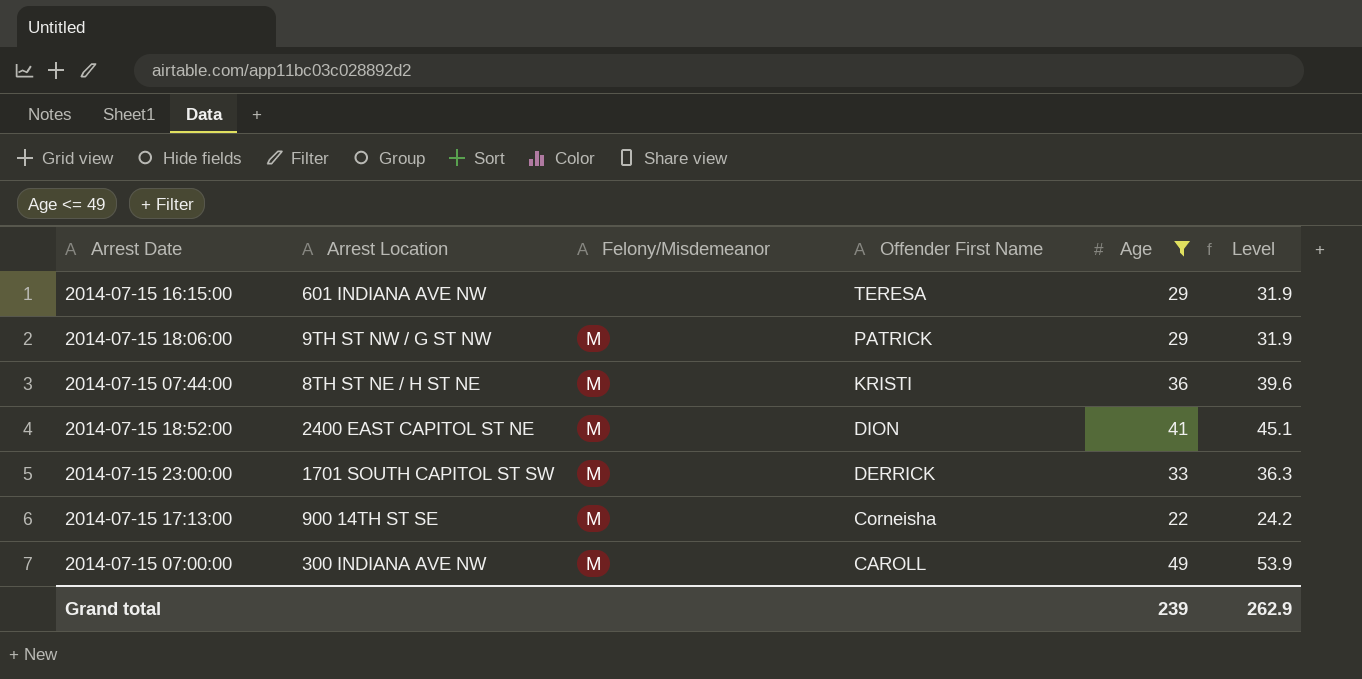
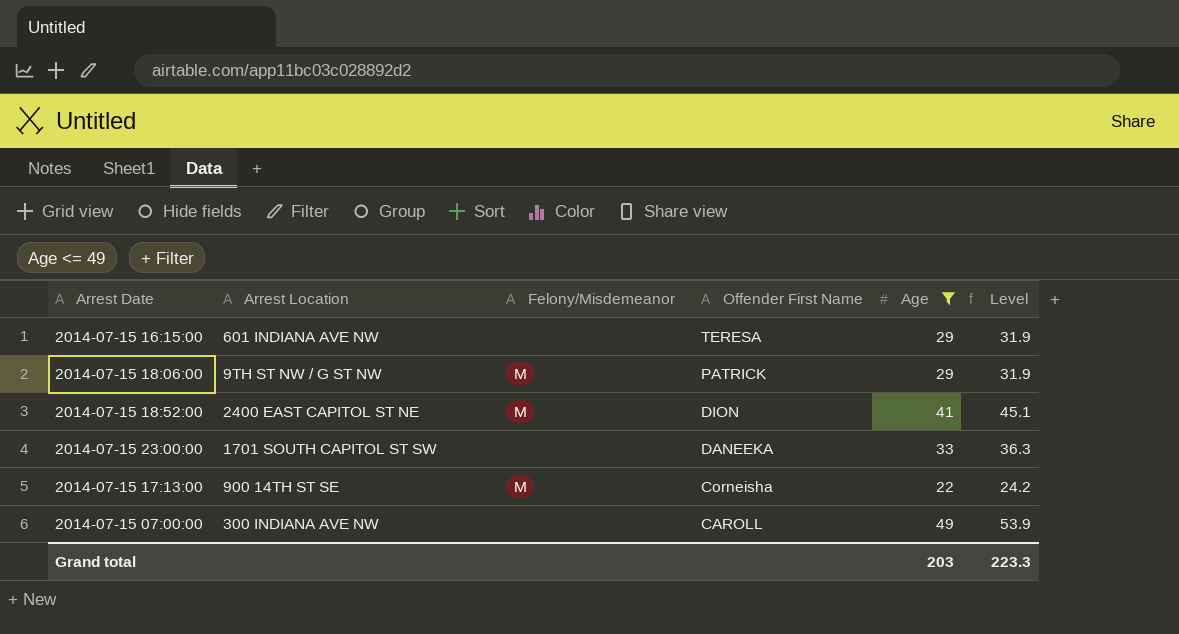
row 2014-07-15 07:44:00: 8TH ST NE / H ST NE | M | KRISTI | 36 | 39.6 -> none
2014-07-15 23:00:00 | Felony/Misdemeanor: M -> none
2014-07-15 23:00:00 | Offender First Name: DERRICK -> DANEEKA
2014-07-15 07:00:00 | Felony/Misdemeanor: M -> none
Grand total | Age: 239 -> 203
Grand total | Level: 262.9 -> 223.3

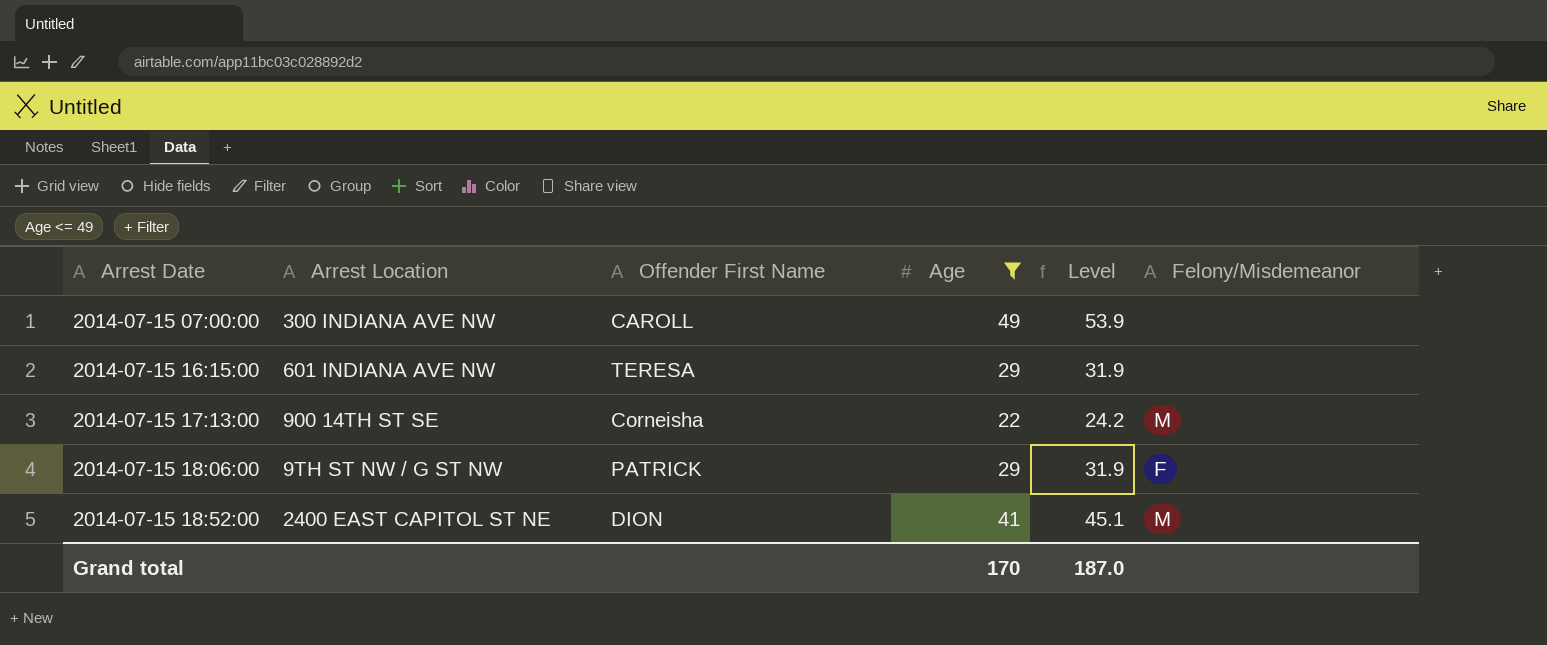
row order: Offender First Name descending -> Arrest Date ascending
column Felony/Misdemeanor | position: 3 -> 6
row 2014-07-15 23:00:00: 1701 SOUTH CAPITOL ST SW | none | DANEEKA | 33 | 36.3 -> none
2014-07-15 18:06:00 | Felony/Misdemeanor: M -> F
Grand total | Age: 203 -> 170
Grand total | Level: 223.3 -> 187.0

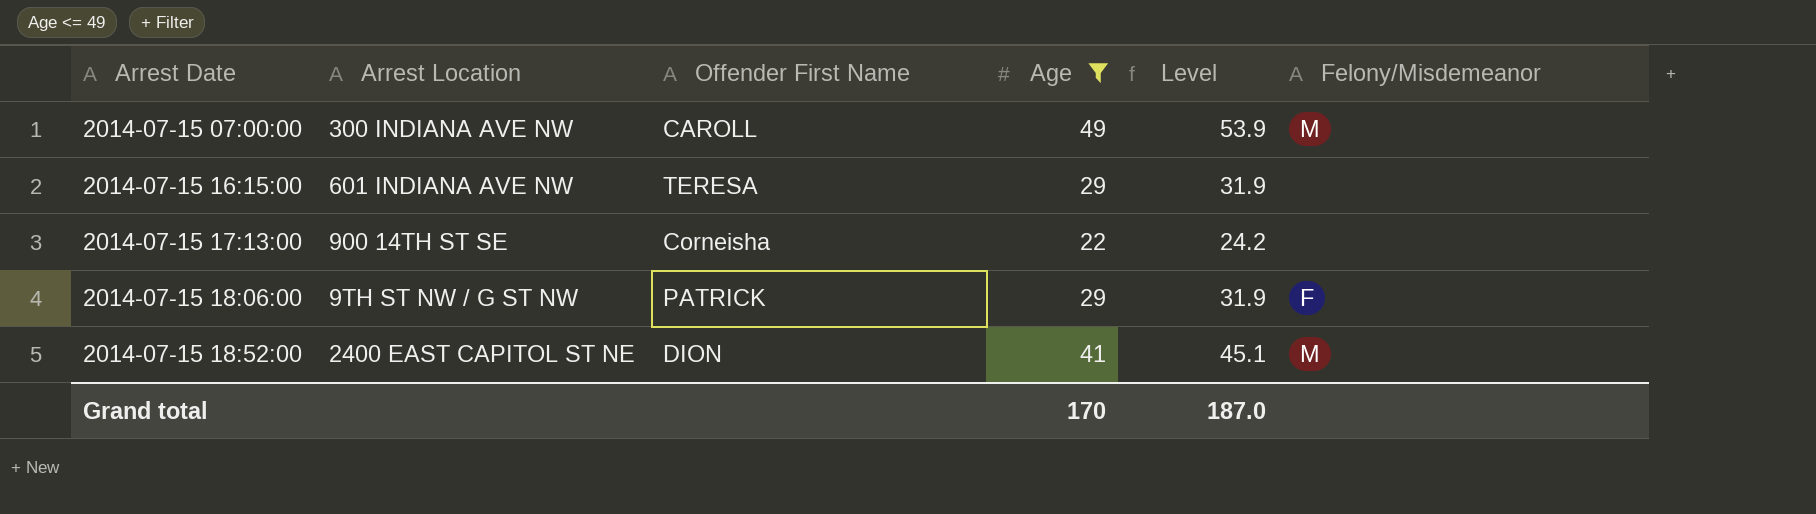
2014-07-15 07:00:00 | Felony/Misdemeanor: none -> M
2014-07-15 17:13:00 | Felony/Misdemeanor: M -> none

